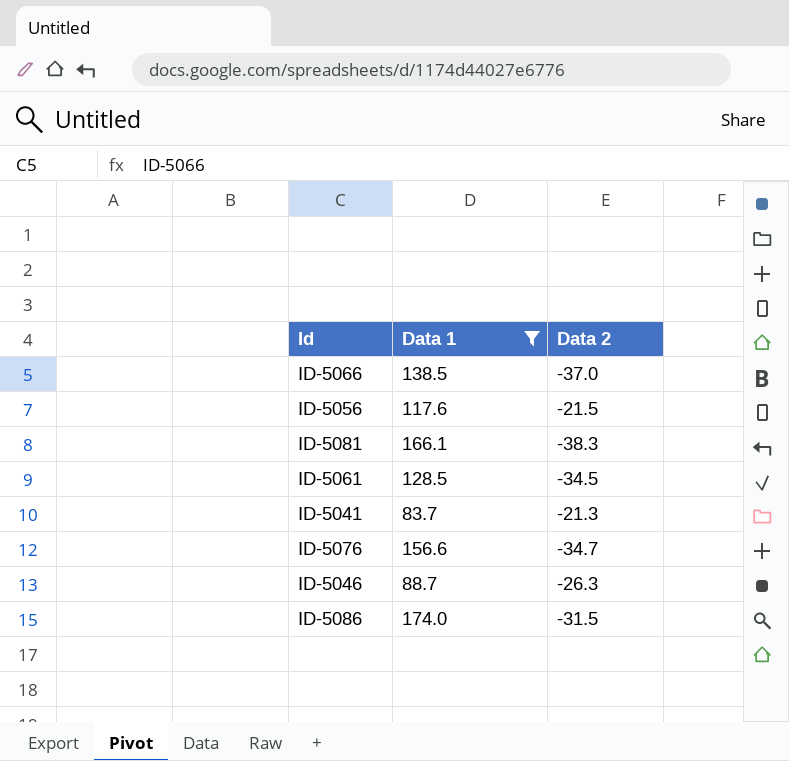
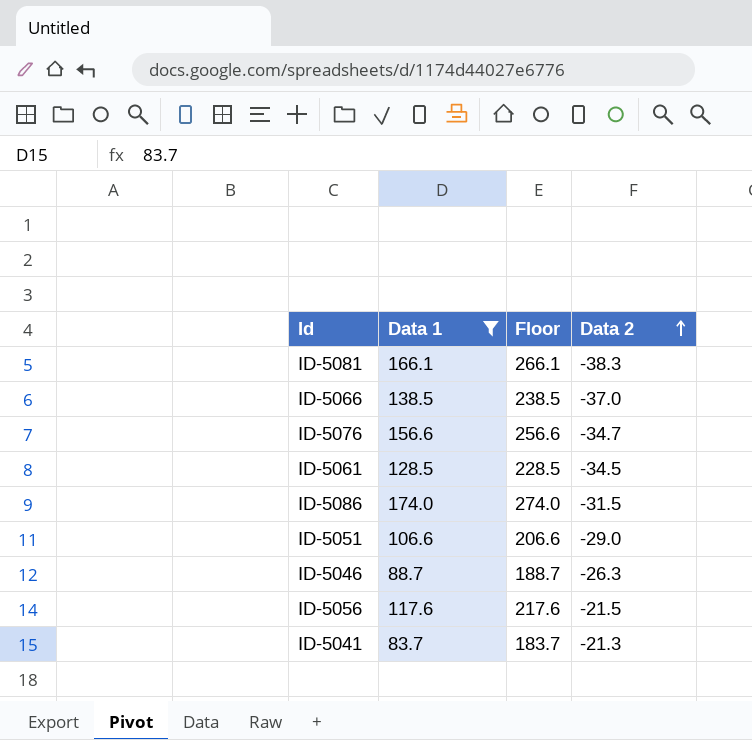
row order: none -> Data 2 ascending
column Floor | formula: none -> [Data 1] + 100
row ID-5051: none -> 106.6 | 206.6 | -29.0

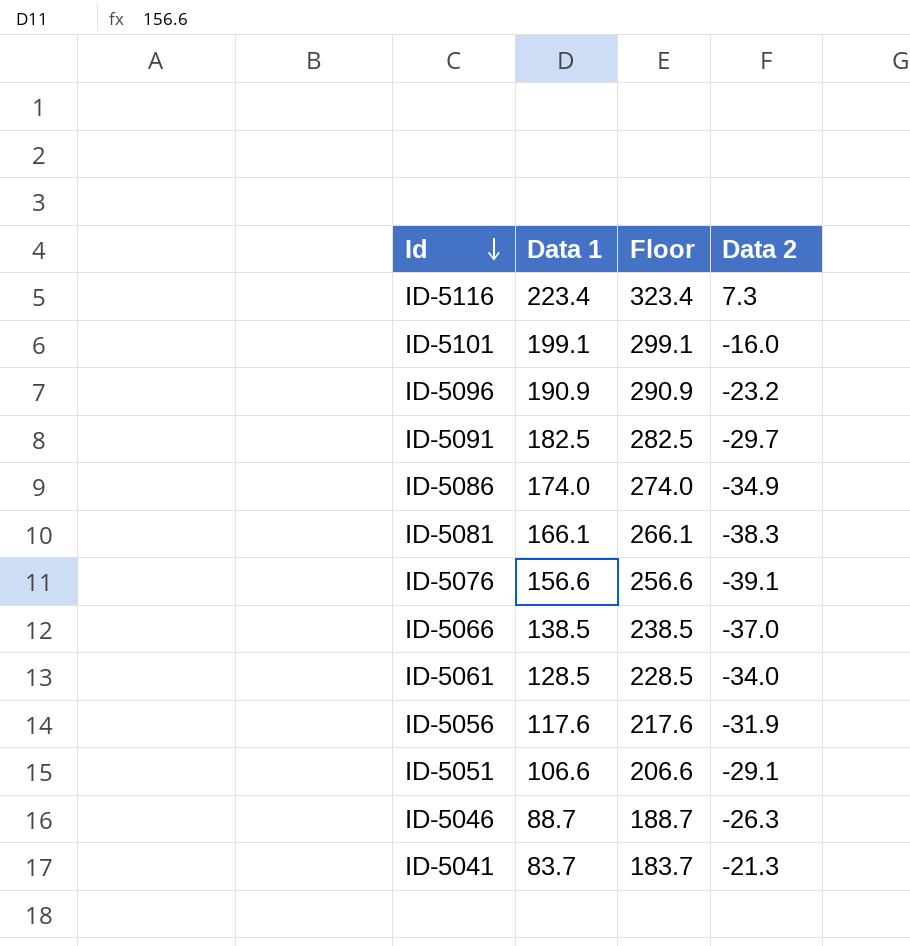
filter: Data 1 <= 174.0 -> none
row order: Data 2 ascending -> Id descending
ID-5086 | Data 2: -31.5 -> -34.9
ID-5076 | Data 2: -34.7 -> -39.1
ID-5061 | Data 2: -34.5 -> -34.0
ID-5056 | Data 2: -21.5 -> -31.9
ID-5051 | Data 2: -29.0 -> -29.1

